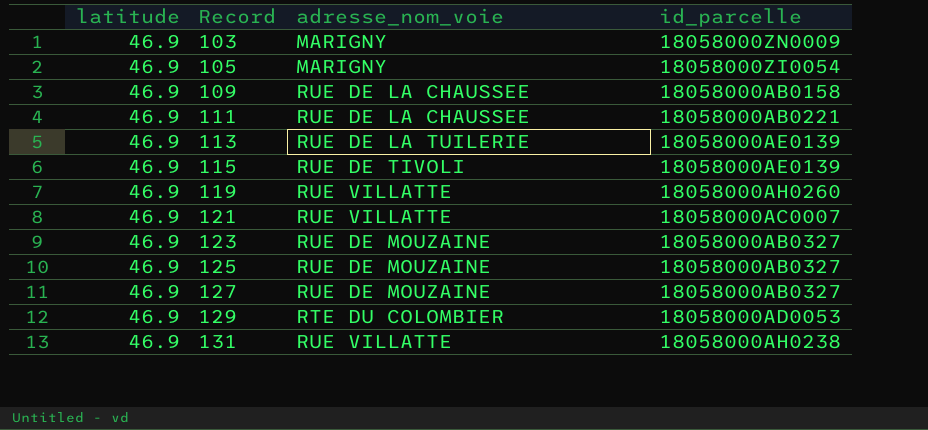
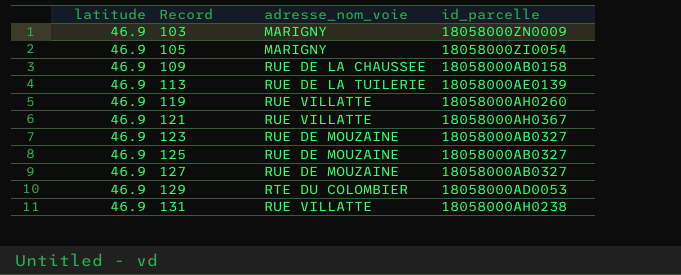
row 111: 46.9 | RUE DE LA CHAUSSEE | 18058000AB0221 -> none
row 115: 46.9 | RUE DE TIVOLI | 18058000AE0139 -> none
121 | id_parcelle: 18058000AC0007 -> 18058000AH0367

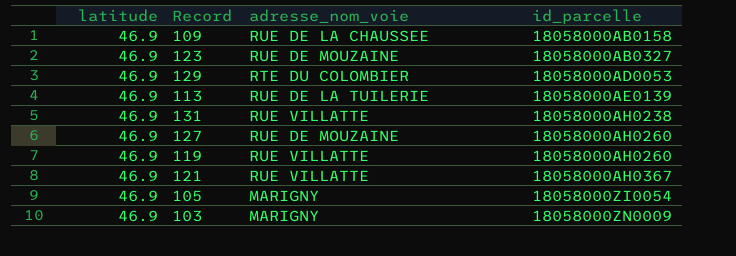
row order: Record ascending -> id_parcelle ascending
row 125: 46.9 | RUE DE MOUZAINE | 18058000AB0327 -> none
127 | id_parcelle: 18058000AB0327 -> 18058000AH0260

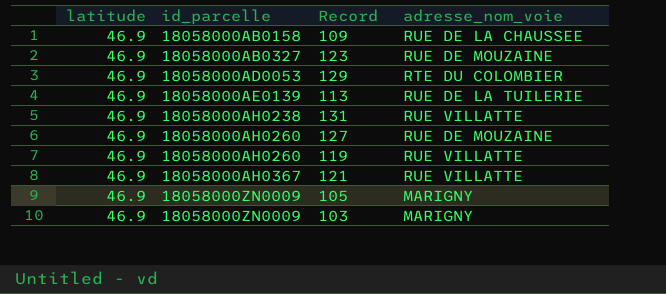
column id_parcelle | position: 4 -> 2
105 | id_parcelle: 18058000ZI0054 -> 18058000ZN0009

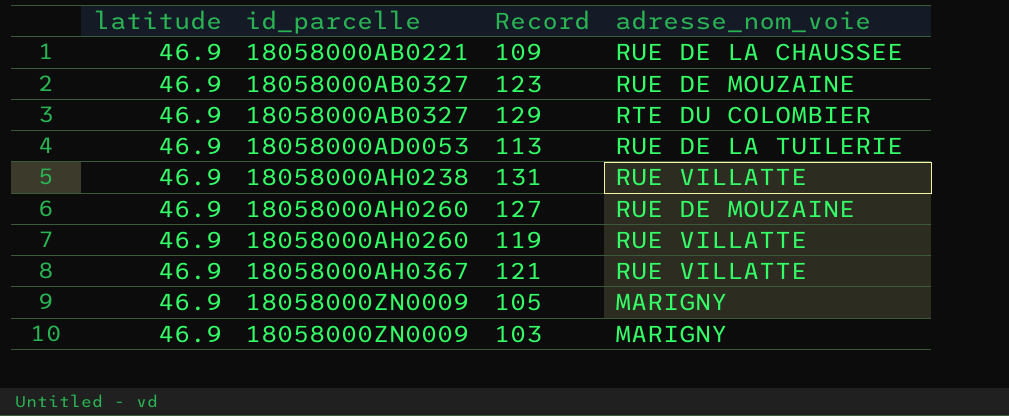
109 | id_parcelle: 18058000AB0158 -> 18058000AB0221
129 | id_parcelle: 18058000AD0053 -> 18058000AB0327
113 | id_parcelle: 18058000AE0139 -> 18058000AD0053

